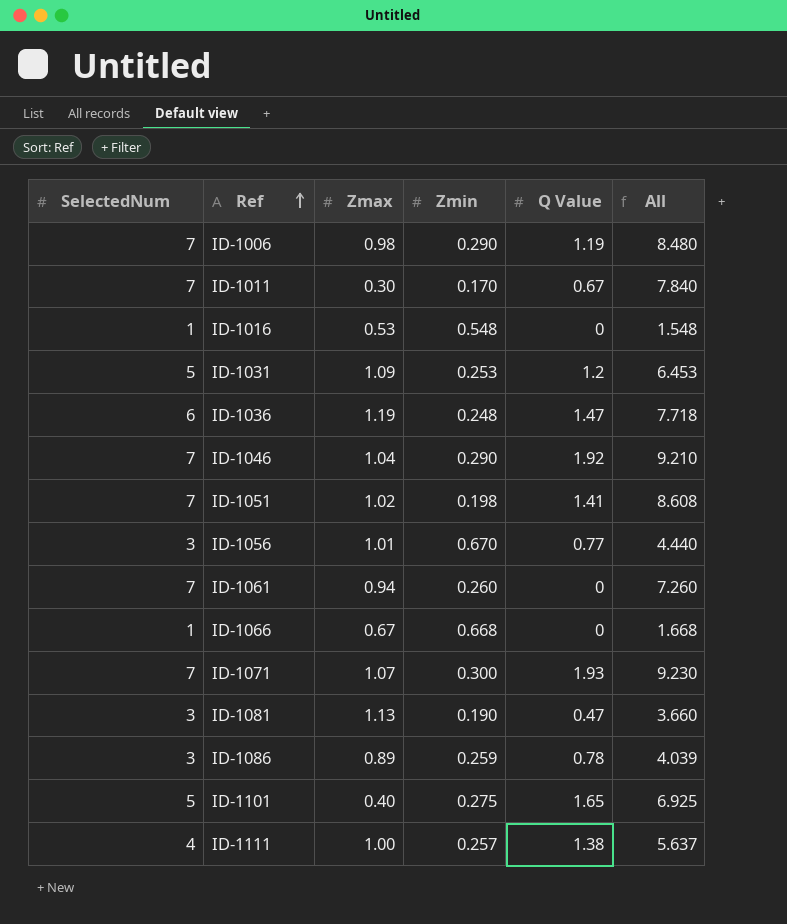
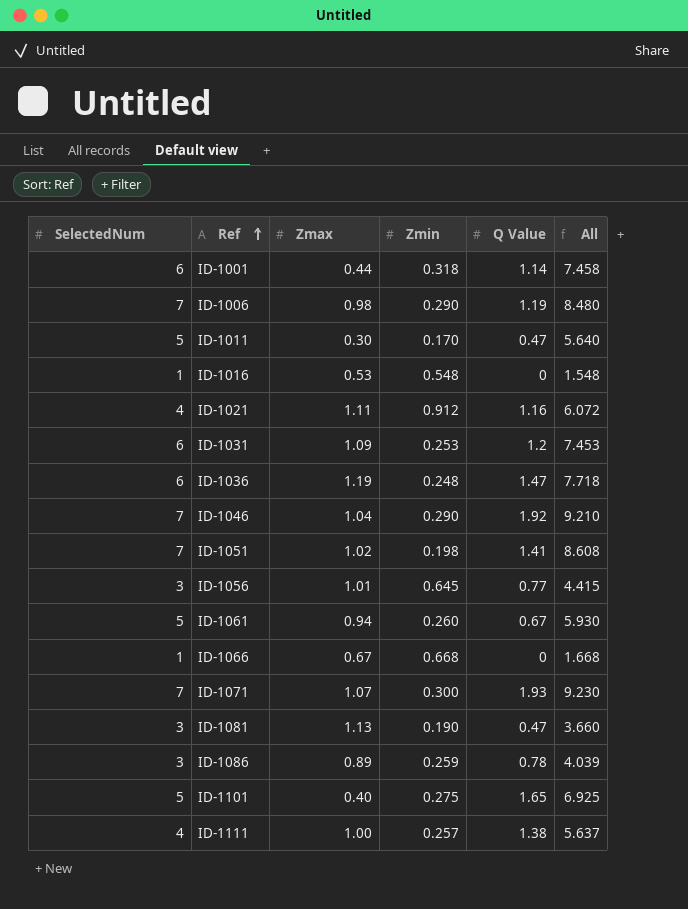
row ID-1001: none -> 6 | 0.44 | 0.318 | 1.14 | 7.458
ID-1011 | SelectedNum: 7 -> 5
ID-1011 | Q Value: 0.67 -> 0.47
ID-1011 | All: 7.840 -> 5.640
row ID-1021: none -> 4 | 1.11 | 0.912 | 1.16 | 6.072
ID-1031 | SelectedNum: 5 -> 6
ID-1031 | All: 6.453 -> 7.453
ID-1056 | Zmin: 0.670 -> 0.645
ID-1056 | All: 4.440 -> 4.415
ID-1061 | SelectedNum: 7 -> 5
ID-1061 | Q Value: 0 -> 0.67
ID-1061 | All: 7.260 -> 5.930

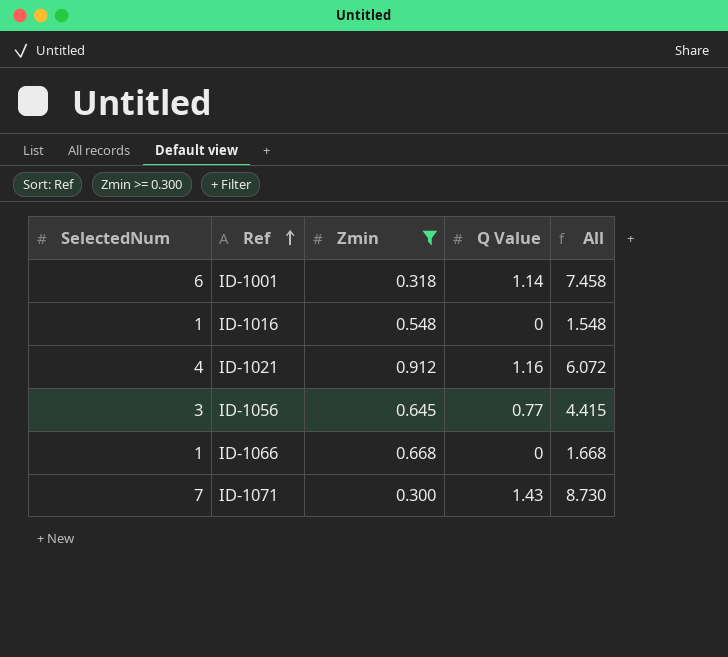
filter: none -> Zmin >= 0.300
column Zmax | position: 3 -> none
ID-1071 | Q Value: 1.93 -> 1.43
ID-1071 | All: 9.230 -> 8.730

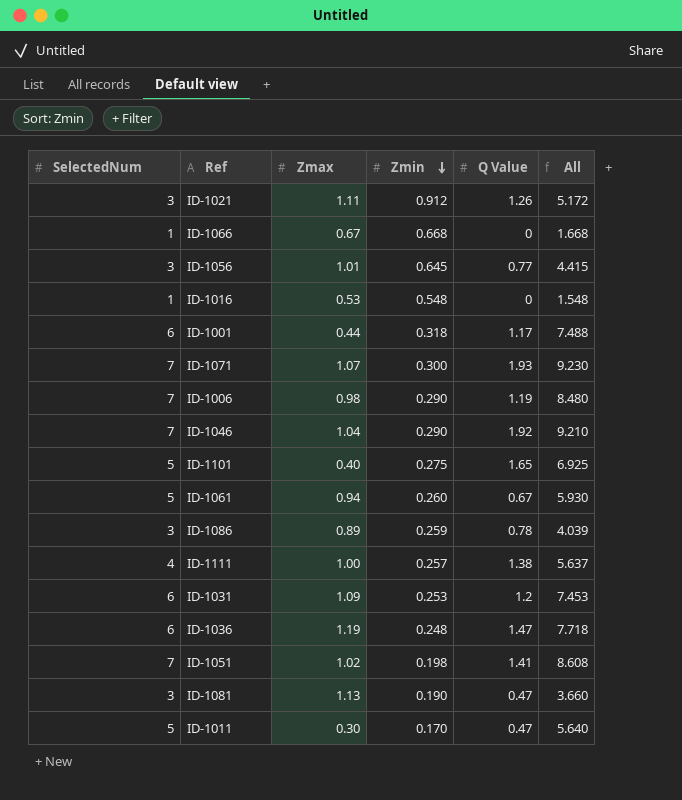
filter: Zmin >= 0.300 -> none
row order: Ref ascending -> Zmin descending
column Zmax | position: none -> 3
ID-1021 | SelectedNum: 4 -> 3
ID-1021 | Q Value: 1.16 -> 1.26
ID-1021 | All: 6.072 -> 5.172
ID-1001 | Q Value: 1.14 -> 1.17
ID-1001 | All: 7.458 -> 7.488
ID-1071 | Q Value: 1.43 -> 1.93
ID-1071 | All: 8.730 -> 9.230

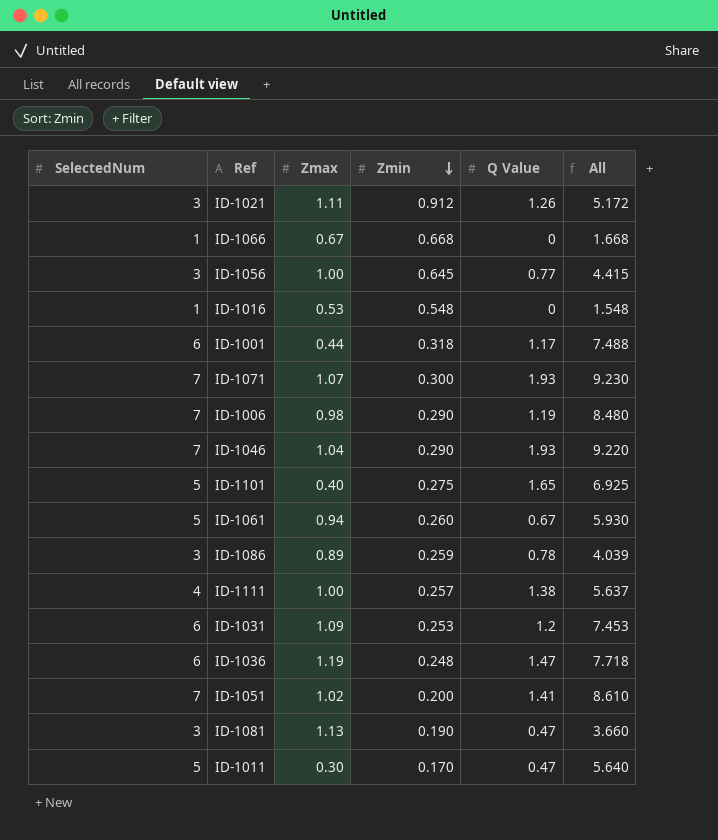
ID-1056 | Zmax: 1.01 -> 1.00
ID-1046 | Q Value: 1.92 -> 1.93
ID-1046 | All: 9.210 -> 9.220
ID-1051 | Zmin: 0.198 -> 0.200
ID-1051 | All: 8.608 -> 8.610

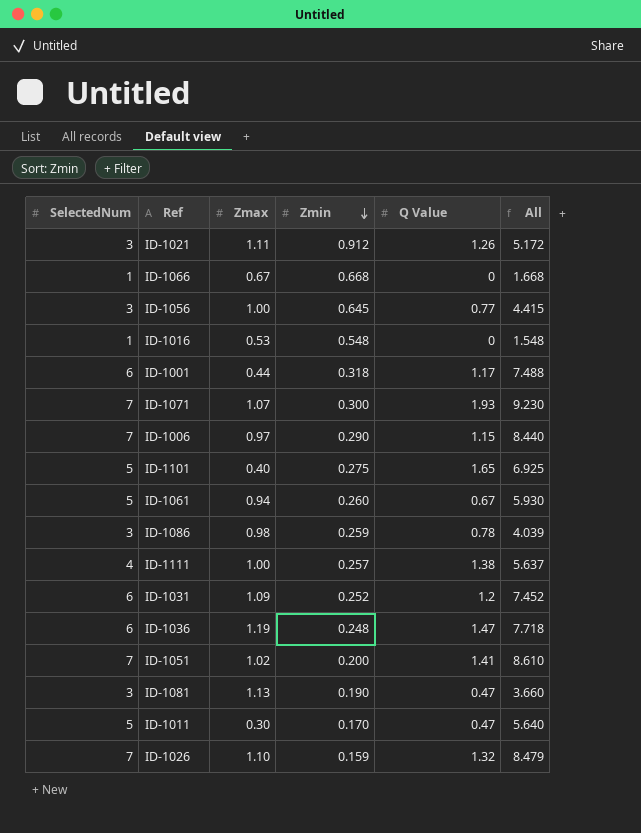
row ID-1046: 7 | 1.04 | 0.290 | 1.93 | 9.220 -> none
ID-1006 | Zmax: 0.98 -> 0.97
ID-1006 | Q Value: 1.19 -> 1.15
ID-1006 | All: 8.480 -> 8.440
ID-1086 | Zmax: 0.89 -> 0.98
ID-1031 | Zmin: 0.253 -> 0.252
ID-1031 | All: 7.453 -> 7.452
row ID-1026: none -> 7 | 1.10 | 0.159 | 1.32 | 8.479

